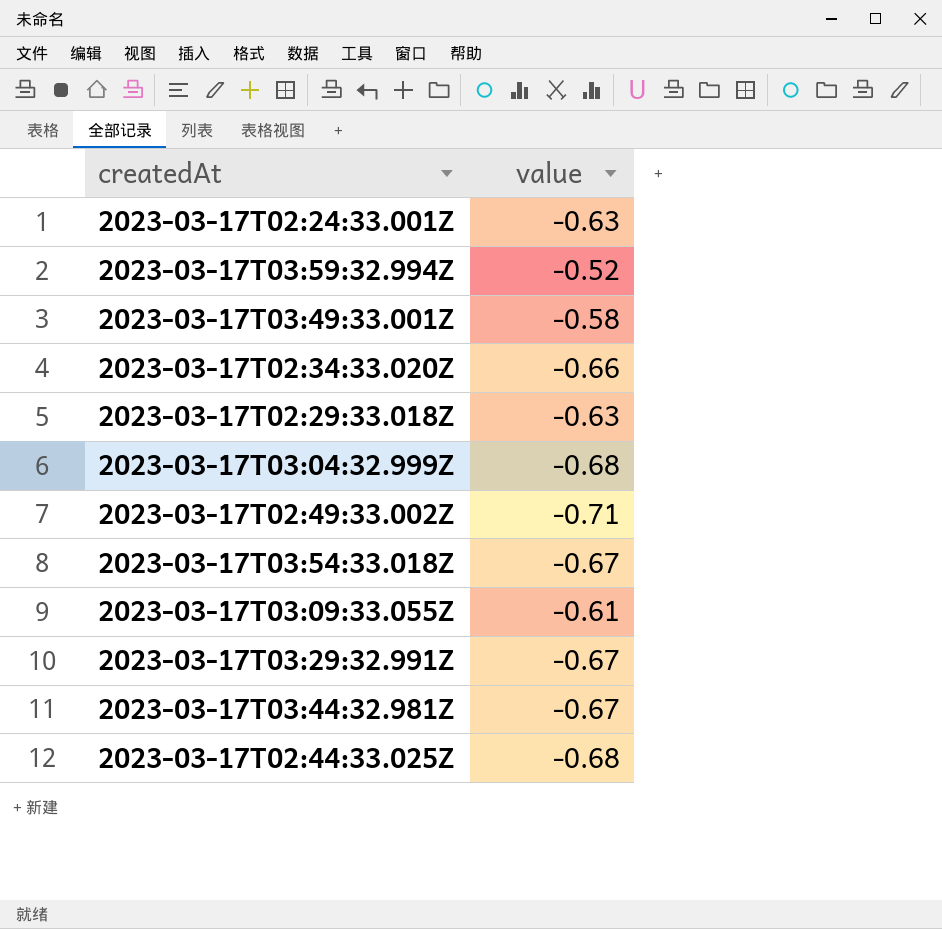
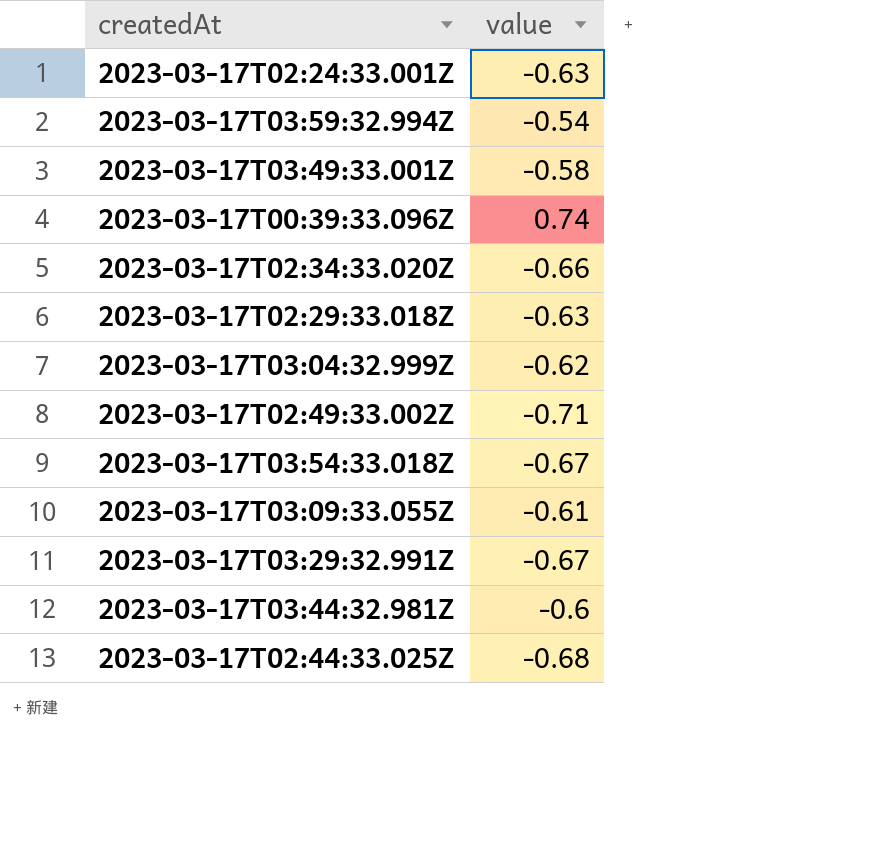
2023-03-17T03:59:32.994Z | value: -0.52 -> -0.54
row 2023-03-17T00:39:33.096Z: none -> 0.74
2023-03-17T03:04:32.999Z | value: -0.68 -> -0.62
2023-03-17T03:44:32.981Z | value: -0.67 -> -0.6

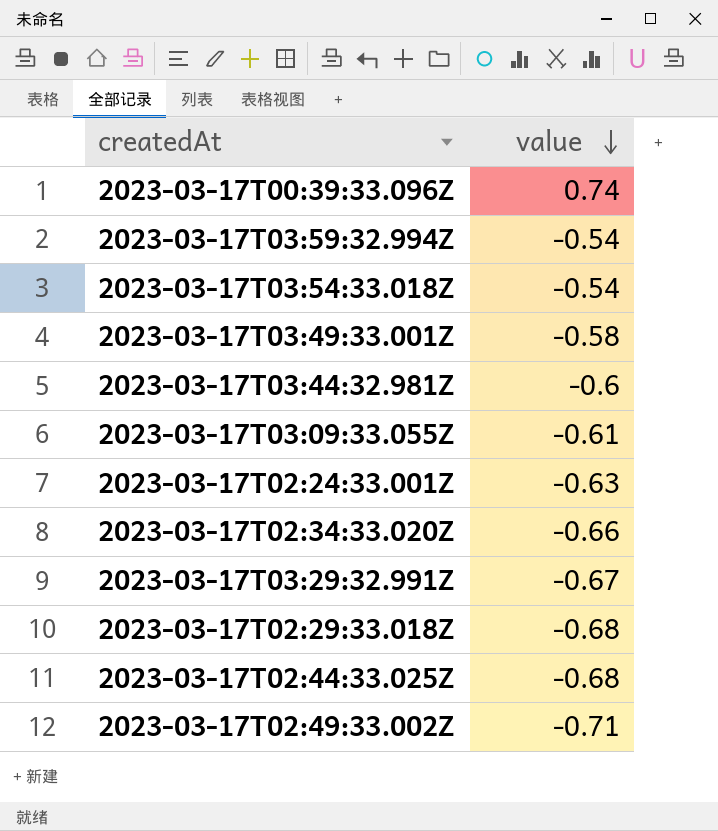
row order: none -> value descending
row 2023-03-17T03:04:32.999Z: -0.62 -> none
2023-03-17T03:54:33.018Z | value: -0.67 -> -0.54
2023-03-17T02:29:33.018Z | value: -0.63 -> -0.68

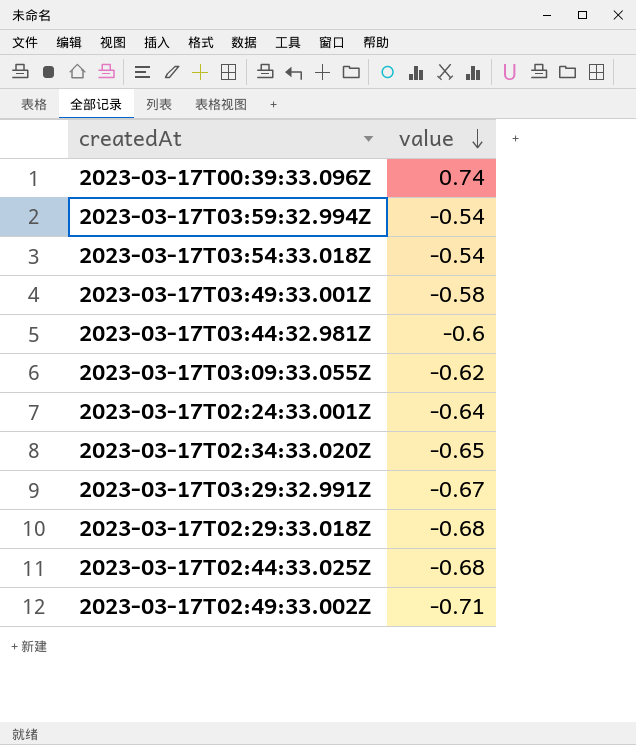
2023-03-17T03:09:33.055Z | value: -0.61 -> -0.62
2023-03-17T02:24:33.001Z | value: -0.63 -> -0.64
2023-03-17T02:34:33.020Z | value: -0.66 -> -0.65

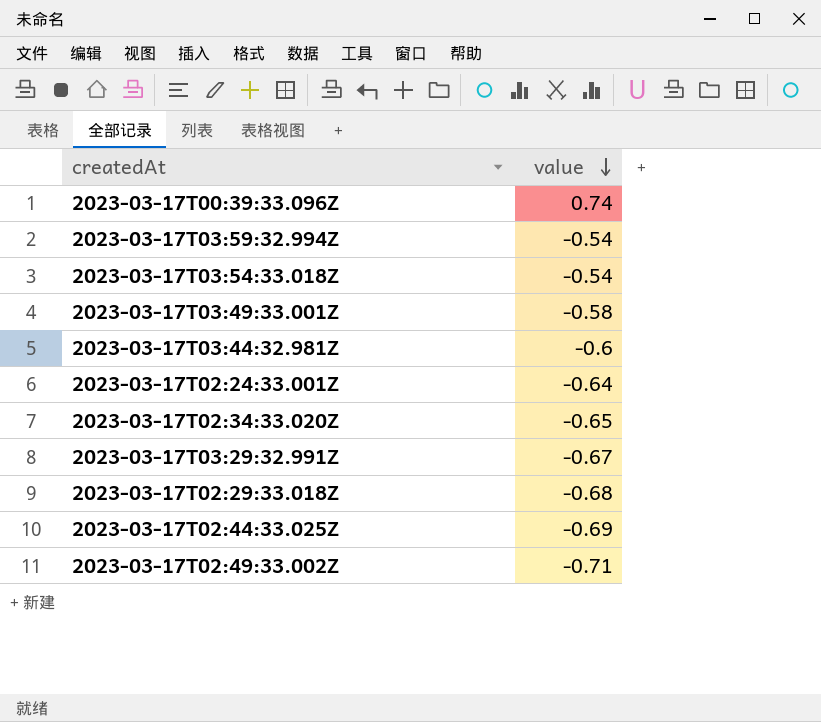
row 2023-03-17T03:09:33.055Z: -0.62 -> none
2023-03-17T02:44:33.025Z | value: -0.68 -> -0.69

